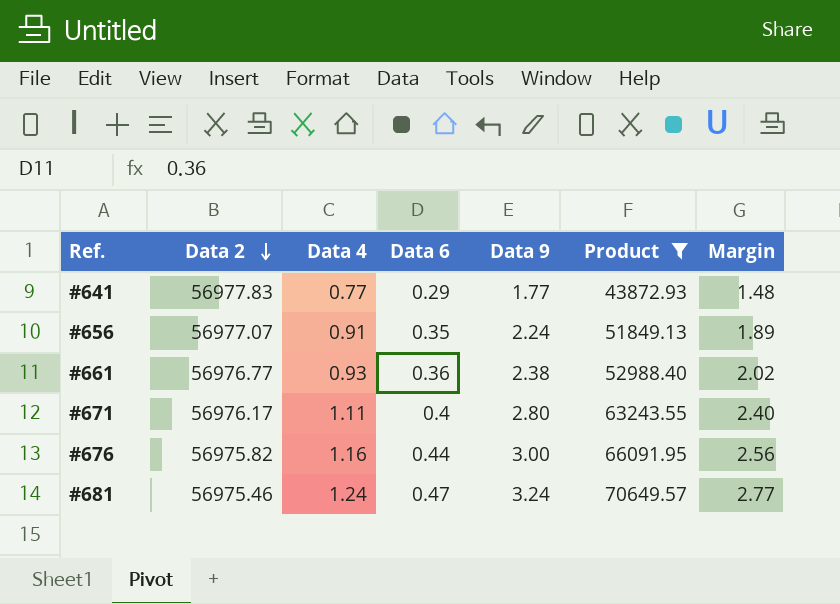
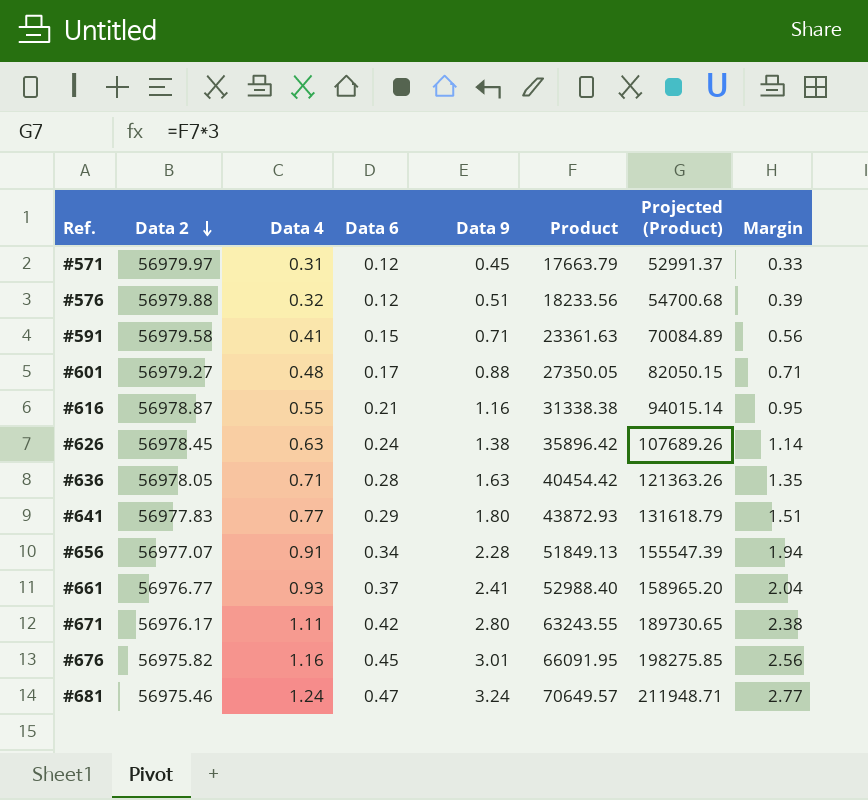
filter: Product >= 43872.93 -> none
column Projected (Product) | formula: none -> [Product] * 3
#641 | Data 9: 1.77 -> 1.80
#641 | Margin: 1.48 -> 1.51
#656 | Data 6: 0.35 -> 0.34
#656 | Data 9: 2.24 -> 2.28
#656 | Margin: 1.89 -> 1.94
#661 | Data 6: 0.36 -> 0.37
#661 | Data 9: 2.38 -> 2.41
#661 | Margin: 2.02 -> 2.04
#671 | Data 6: 0.4 -> 0.42
#671 | Margin: 2.40 -> 2.38
#676 | Data 6: 0.44 -> 0.45
#676 | Data 9: 3.00 -> 3.01

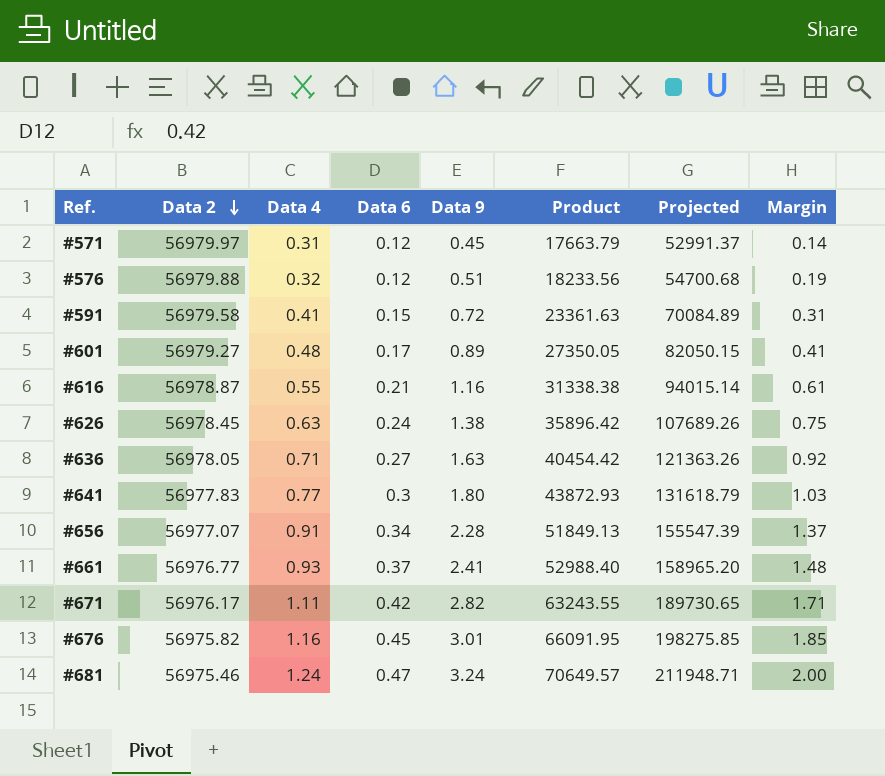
column name: Projected (Product) -> Projected
column Margin | formula: [Data 9] - [Data 6] -> [Data 9] - [Data 4]
#591 | Data 9: 0.71 -> 0.72
#601 | Data 9: 0.88 -> 0.89
#636 | Data 6: 0.28 -> 0.27
#641 | Data 6: 0.29 -> 0.3
#671 | Data 9: 2.80 -> 2.82

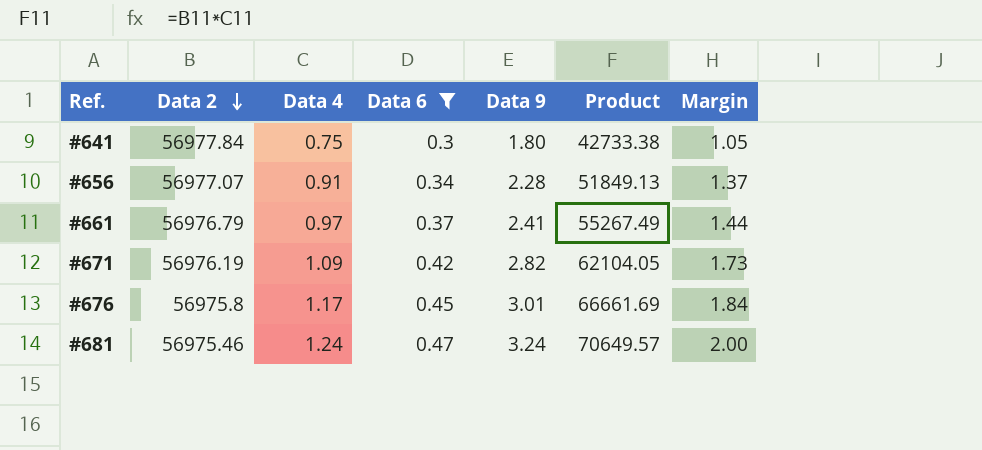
filter: none -> Data 6 >= 0.3
column Projected | formula: [Product] * 3 -> none
#641 | Data 2: 56977.83 -> 56977.84
#641 | Data 4: 0.77 -> 0.75
#641 | Product: 43872.93 -> 42733.38
#641 | Margin: 1.03 -> 1.05
#661 | Data 2: 56976.77 -> 56976.79
#661 | Data 4: 0.93 -> 0.97
#661 | Product: 52988.40 -> 55267.49
#661 | Margin: 1.48 -> 1.44
#671 | Data 2: 56976.17 -> 56976.19
#671 | Data 4: 1.11 -> 1.09
#671 | Product: 63243.55 -> 62104.05
#671 | Margin: 1.71 -> 1.73
#676 | Data 2: 56975.82 -> 56975.8
#676 | Data 4: 1.16 -> 1.17
#676 | Product: 66091.95 -> 66661.69
#676 | Margin: 1.85 -> 1.84

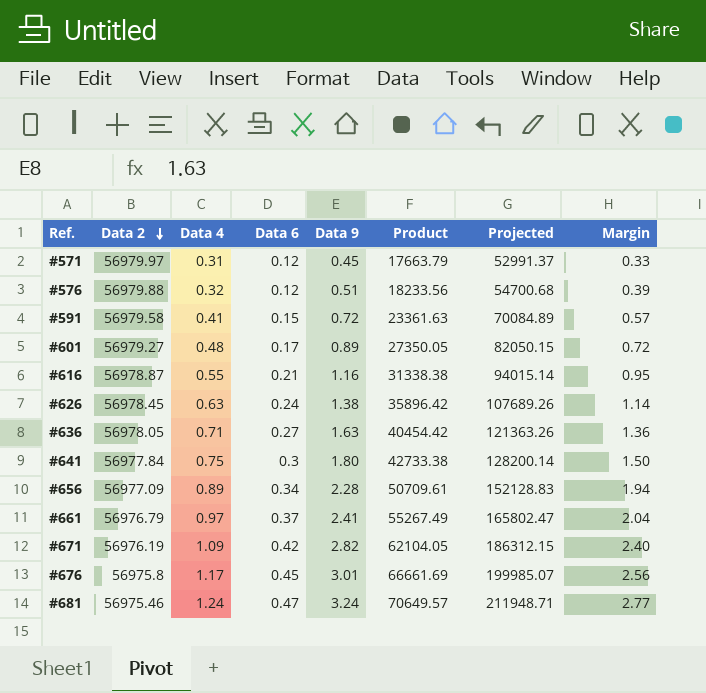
filter: Data 6 >= 0.3 -> none
column Projected | formula: none -> [Product] * 3
column Margin | formula: [Data 9] - [Data 4] -> [Data 9] - [Data 6]
#656 | Data 2: 56977.07 -> 56977.09
#656 | Data 4: 0.91 -> 0.89
#656 | Product: 51849.13 -> 50709.61

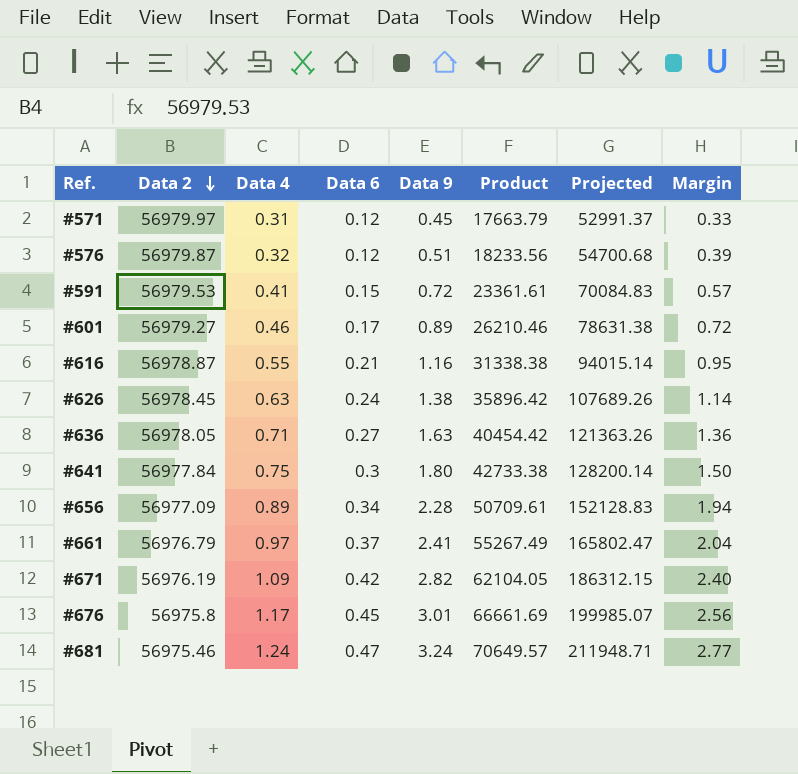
#576 | Data 2: 56979.88 -> 56979.87
#591 | Data 2: 56979.58 -> 56979.53
#591 | Product: 23361.63 -> 23361.61
#591 | Projected: 70084.89 -> 70084.83
#601 | Data 4: 0.48 -> 0.46
#601 | Product: 27350.05 -> 26210.46
#601 | Projected: 82050.15 -> 78631.38

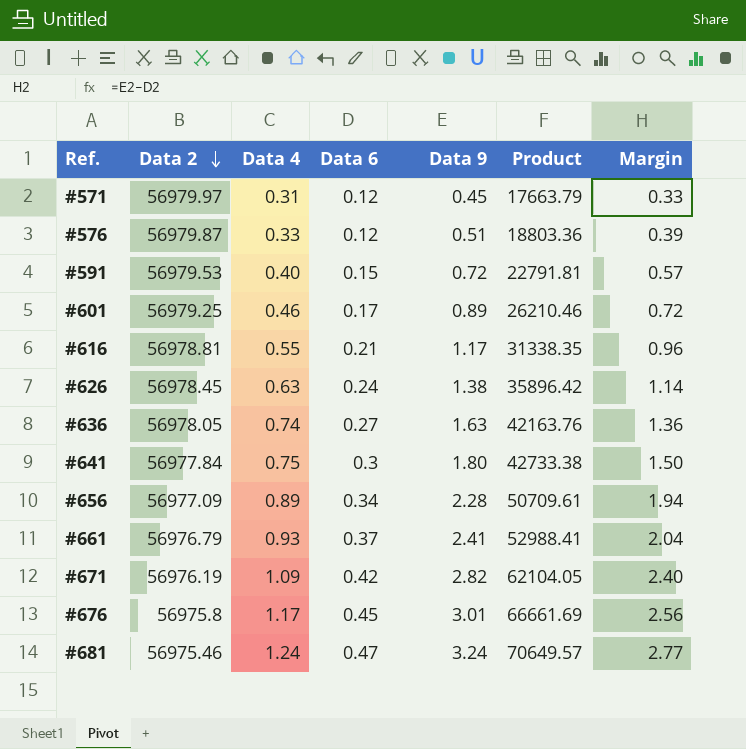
column Projected | formula: [Product] * 3 -> none
#576 | Data 4: 0.32 -> 0.33
#576 | Product: 18233.56 -> 18803.36
#591 | Data 4: 0.41 -> 0.40
#591 | Product: 23361.61 -> 22791.81
#601 | Data 2: 56979.27 -> 56979.25
#616 | Data 2: 56978.87 -> 56978.81
#616 | Data 9: 1.16 -> 1.17
#616 | Product: 31338.38 -> 31338.35
#616 | Margin: 0.95 -> 0.96
#636 | Data 4: 0.71 -> 0.74
#636 | Product: 40454.42 -> 42163.76
#661 | Data 4: 0.97 -> 0.93
#661 | Product: 55267.49 -> 52988.41

